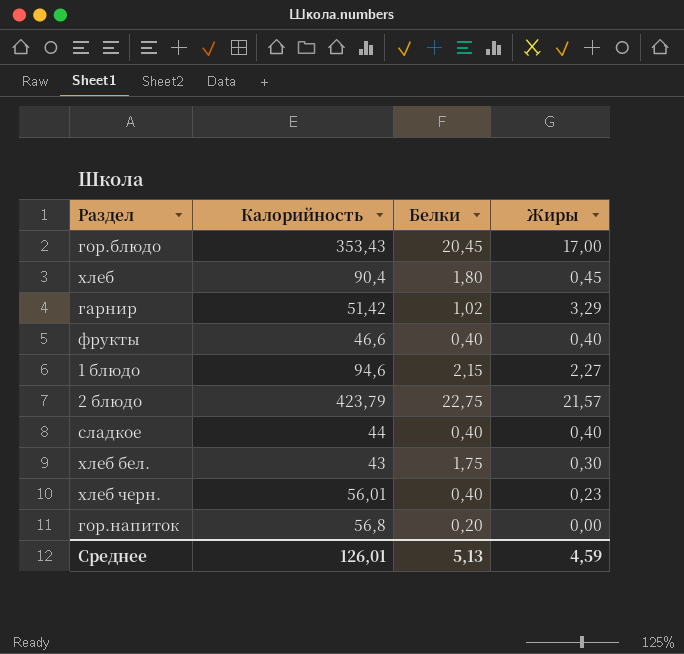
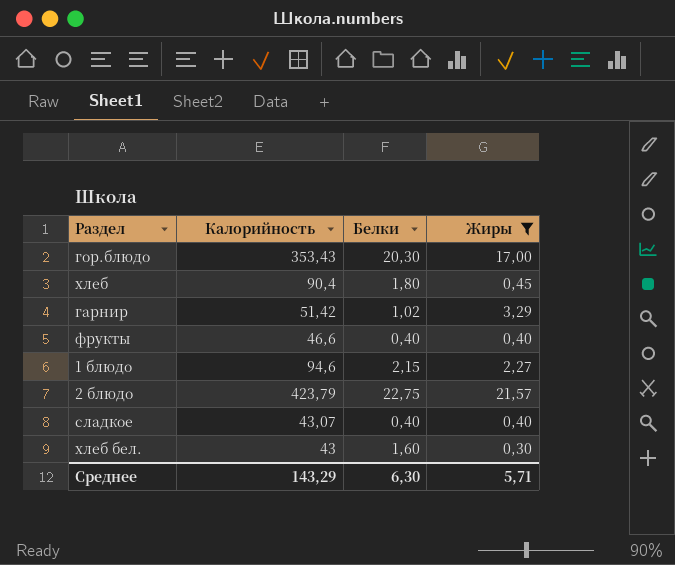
filter: none -> Жиры >= 0,30
гор.блюдо | Белки: 20,45 -> 20,30
сладкое | Калорийность: 44 -> 43,07
хлеб бел. | Белки: 1,75 -> 1,60
Среднее | Калорийность: 126,01 -> 143,29
Среднее | Белки: 5,13 -> 6,30
Среднее | Жиры: 4,59 -> 5,71

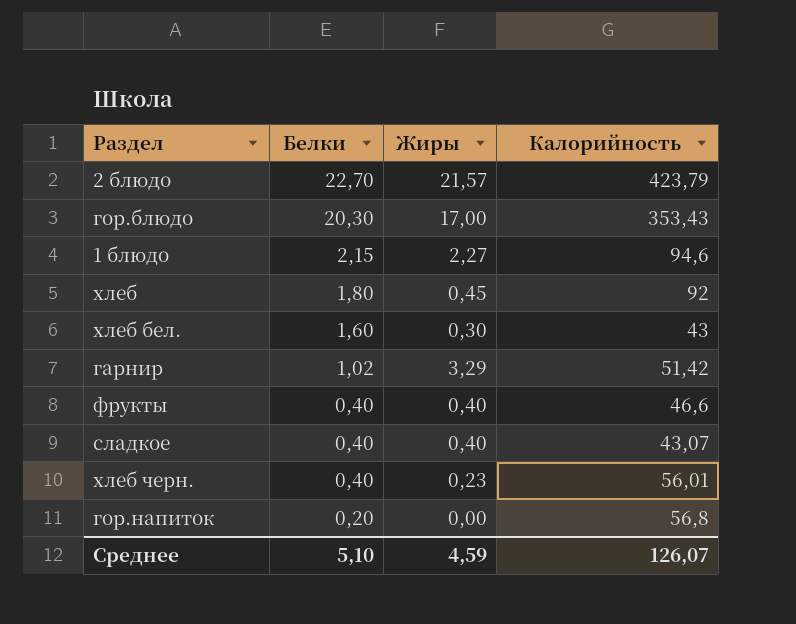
filter: Жиры >= 0,30 -> none
row order: none -> Белки descending
column Калорийность | position: 2 -> 4
2 блюдо | Белки: 22,75 -> 22,70
хлеб | Калорийность: 90,4 -> 92
Среднее | Белки: 6,30 -> 5,10
Среднее | Жиры: 5,71 -> 4,59
Среднее | Калорийность: 143,29 -> 126,07

